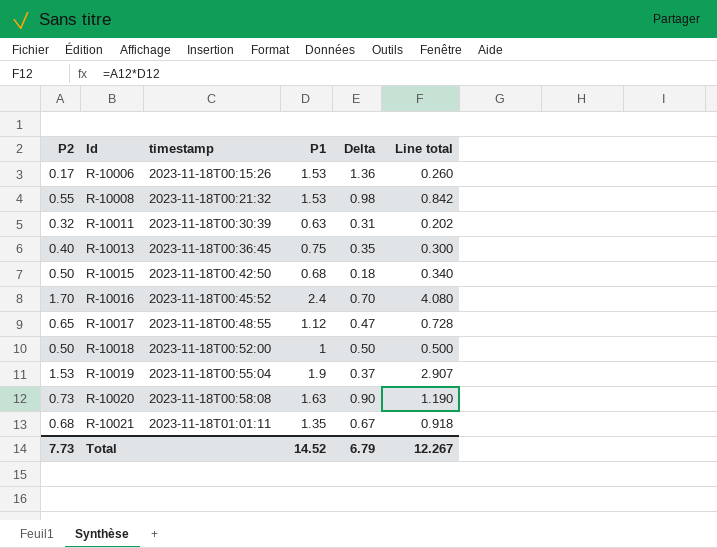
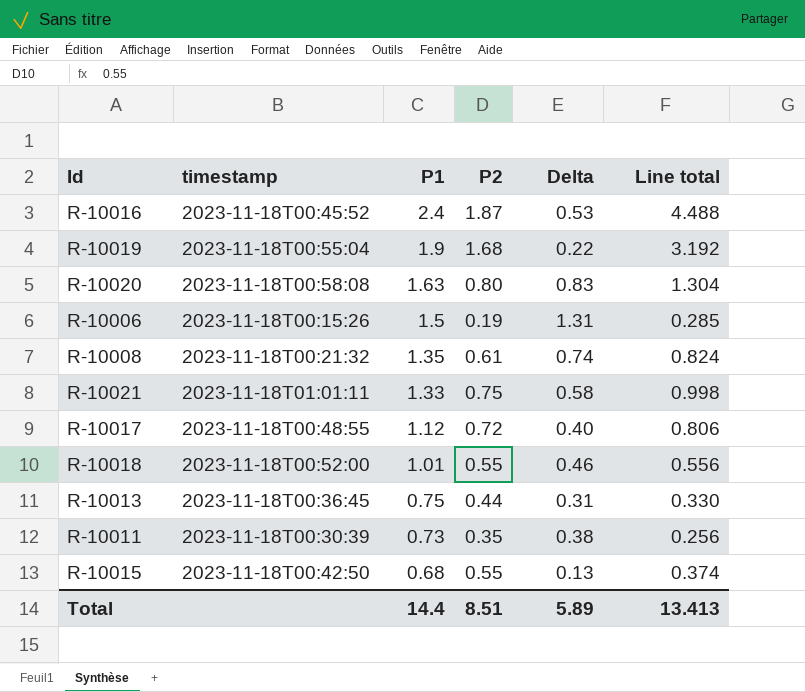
row order: Id ascending -> P1 descending
column P2 | position: 1 -> 4
R-10016 | P2: 1.70 -> 1.87
R-10016 | Delta: 0.70 -> 0.53
R-10016 | Line total: 4.080 -> 4.488
R-10019 | P2: 1.53 -> 1.68
R-10019 | Delta: 0.37 -> 0.22
R-10019 | Line total: 2.907 -> 3.192
R-10020 | P2: 0.73 -> 0.80
R-10020 | Delta: 0.90 -> 0.83
R-10020 | Line total: 1.190 -> 1.304
R-10006 | P1: 1.53 -> 1.5
R-10006 | P2: 0.17 -> 0.19
R-10006 | Delta: 1.36 -> 1.31
R-10006 | Line total: 0.260 -> 0.285
R-10008 | P1: 1.53 -> 1.35
R-10008 | P2: 0.55 -> 0.61
R-10008 | Delta: 0.98 -> 0.74
R-10008 | Line total: 0.842 -> 0.824
R-10021 | P1: 1.35 -> 1.33
R-10021 | P2: 0.68 -> 0.75
R-10021 | Delta: 0.67 -> 0.58
R-10021 | Line total: 0.918 -> 0.998
R-10017 | P2: 0.65 -> 0.72
R-10017 | Delta: 0.47 -> 0.40
R-10017 | Line total: 0.728 -> 0.806
R-10018 | P1: 1 -> 1.01
R-10018 | P2: 0.50 -> 0.55
R-10018 | Delta: 0.50 -> 0.46
R-10018 | Line total: 0.500 -> 0.556
R-10013 | P2: 0.40 -> 0.44
R-10013 | Delta: 0.35 -> 0.31
R-10013 | Line total: 0.300 -> 0.330
R-10011 | P1: 0.63 -> 0.73
R-10011 | P2: 0.32 -> 0.35
R-10011 | Delta: 0.31 -> 0.38
R-10011 | Line total: 0.202 -> 0.256
R-10015 | P2: 0.50 -> 0.55
R-10015 | Delta: 0.18 -> 0.13
R-10015 | Line total: 0.340 -> 0.374
Total | P1: 14.52 -> 14.4
Total | P2: 7.73 -> 8.51
Total | Delta: 6.79 -> 5.89
Total | Line total: 12.267 -> 13.413

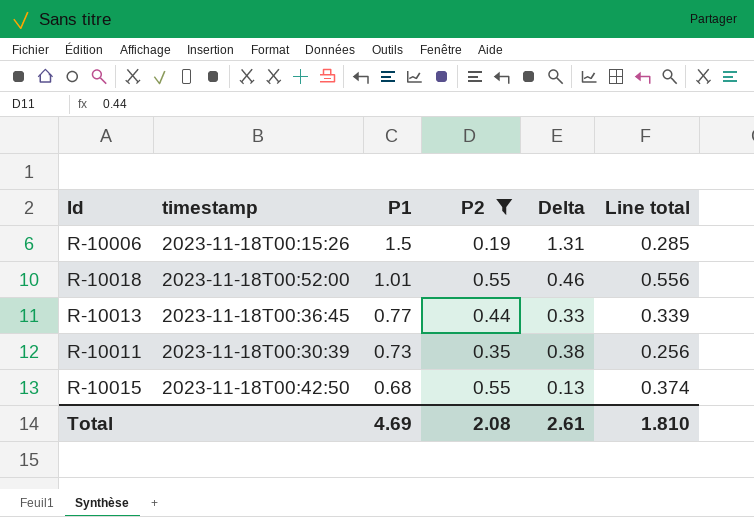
filter: none -> P2 <= 0.55
R-10013 | P1: 0.75 -> 0.77
R-10013 | Delta: 0.31 -> 0.33
R-10013 | Line total: 0.330 -> 0.339
Total | P1: 14.4 -> 4.69
Total | P2: 8.51 -> 2.08
Total | Delta: 5.89 -> 2.61
Total | Line total: 13.413 -> 1.810

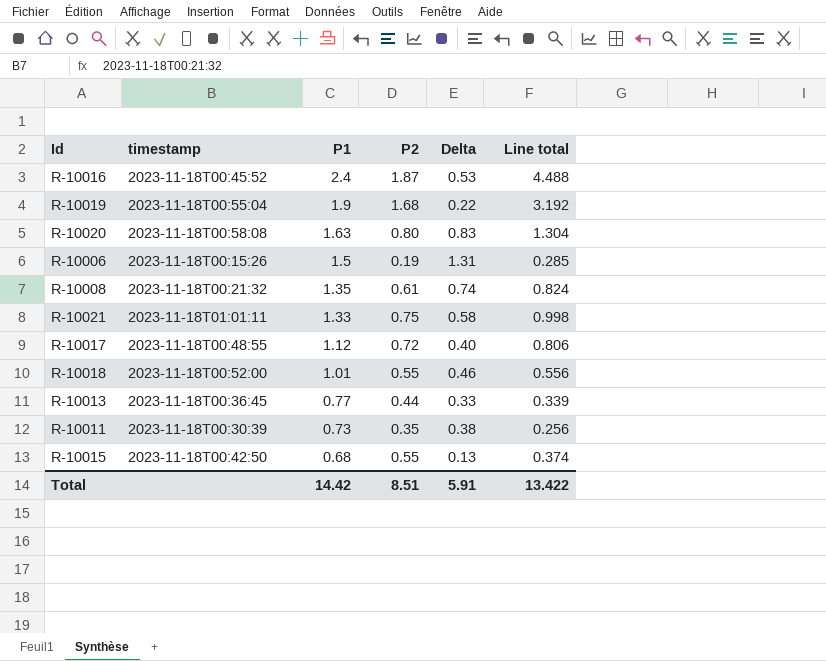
filter: P2 <= 0.55 -> none
Total | P1: 4.69 -> 14.42
Total | P2: 2.08 -> 8.51
Total | Delta: 2.61 -> 5.91
Total | Line total: 1.810 -> 13.422

